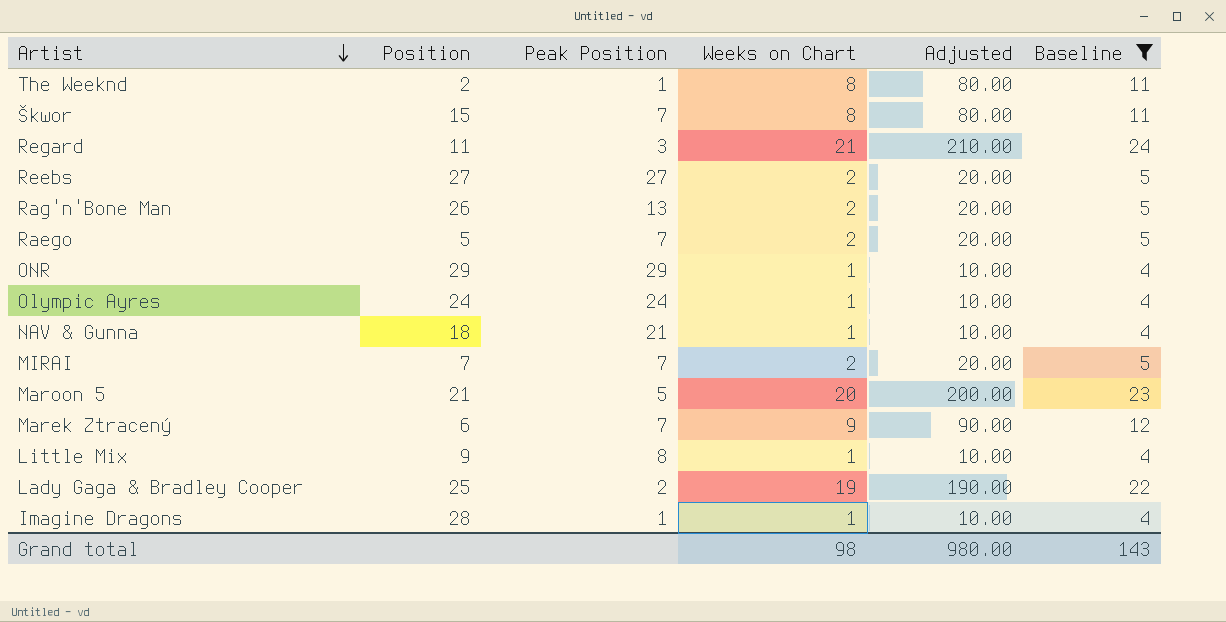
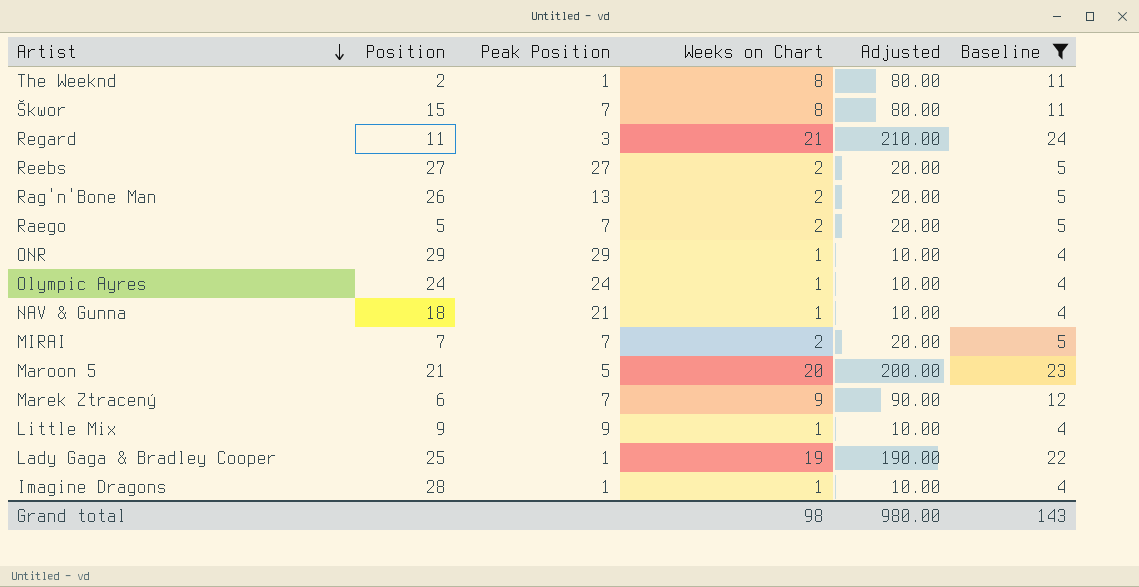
Little Mix | Peak Position: 8 -> 9
Lady Gaga & Bradley Cooper | Peak Position: 2 -> 1

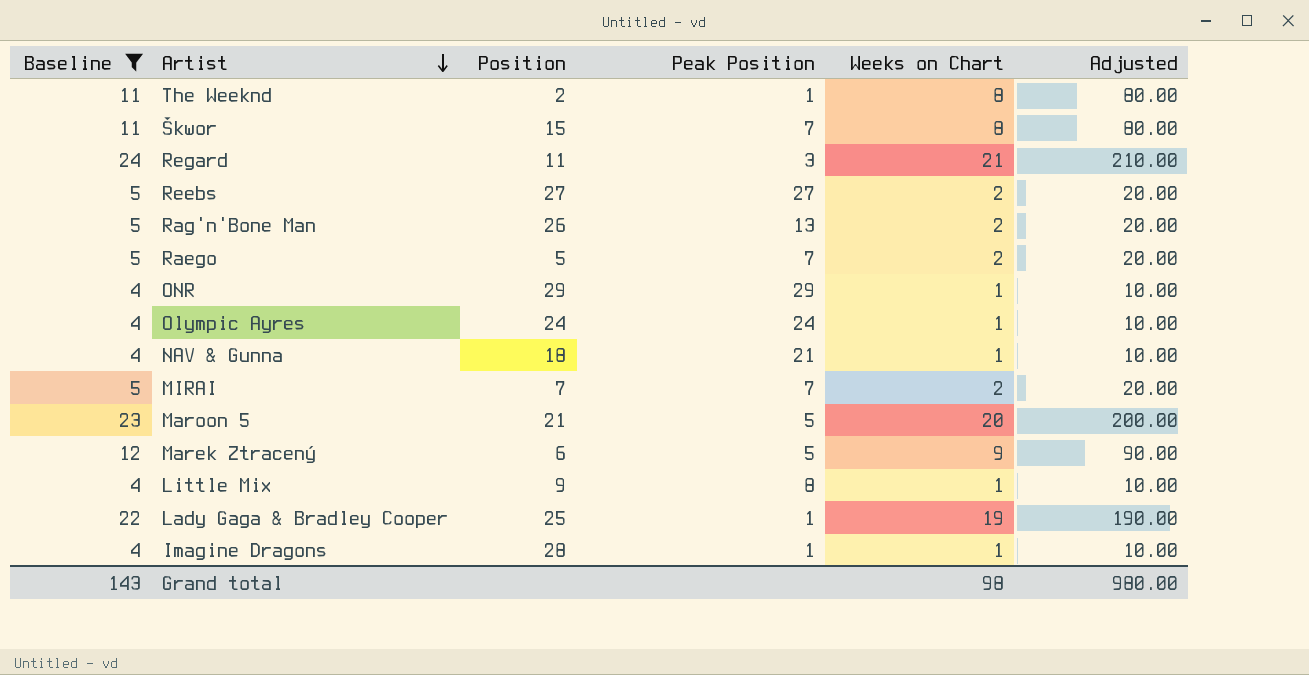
column Baseline | position: 6 -> 1
Marek Ztracený | Peak Position: 7 -> 5
Little Mix | Peak Position: 9 -> 8

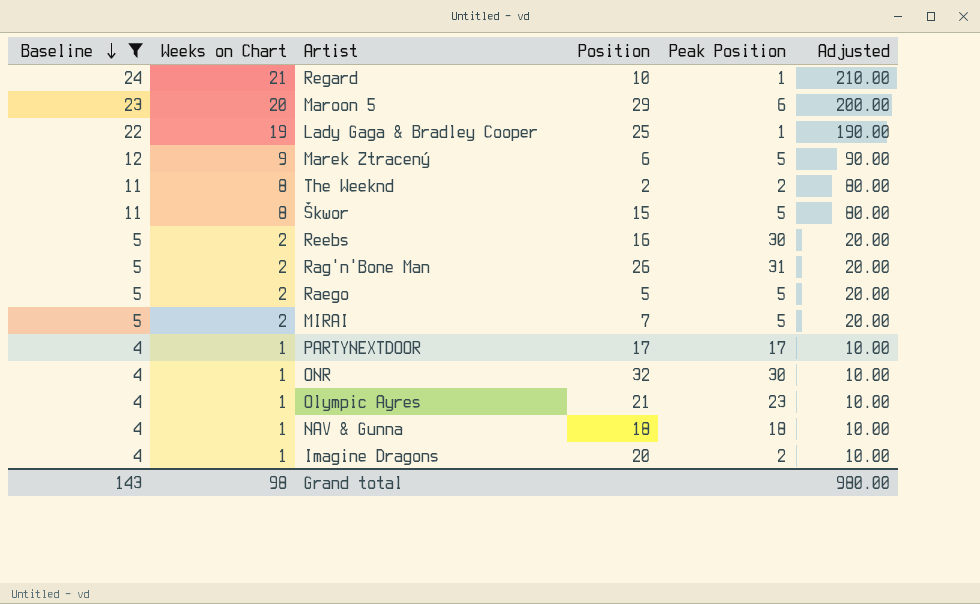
row order: Artist descending -> Baseline descending
column Weeks on Chart | position: 5 -> 2
row Little Mix: 4 | 9 | 8 | 1 | 10.00 -> none
Regard | Position: 11 -> 10
Regard | Peak Position: 3 -> 1
Maroon 5 | Position: 21 -> 29
Maroon 5 | Peak Position: 5 -> 6
The Weeknd | Peak Position: 1 -> 2
Škwor | Peak Position: 7 -> 5
Reebs | Position: 27 -> 16
Reebs | Peak Position: 27 -> 30
Rag'n'Bone Man | Peak Position: 13 -> 31
Raego | Peak Position: 7 -> 5
MIRAI | Peak Position: 7 -> 5
row PARTYNEXTDOOR: none -> 4 | 1 | 17 | 17 | 10.00
ONR | Position: 29 -> 32
ONR | Peak Position: 29 -> 30
Olympic Ayres | Position: 24 -> 21
Olympic Ayres | Peak Position: 24 -> 23
NAV & Gunna | Peak Position: 21 -> 18
Imagine Dragons | Position: 28 -> 20
Imagine Dragons | Peak Position: 1 -> 2

